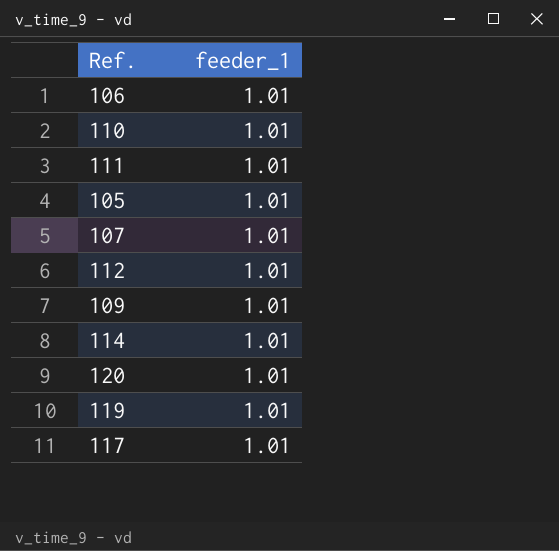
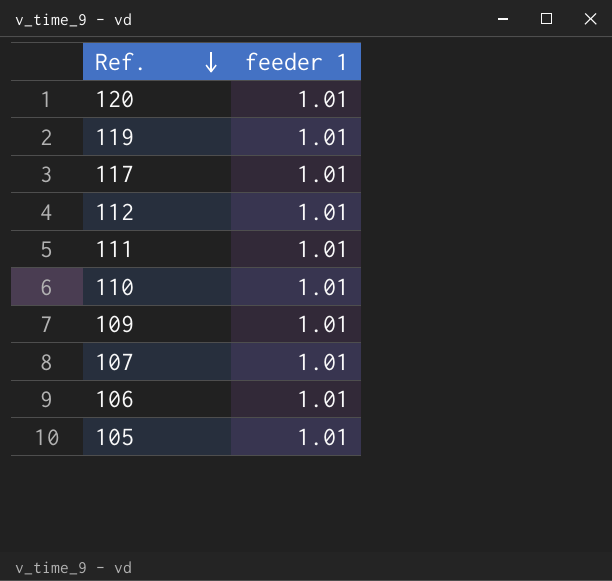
row order: none -> Ref. descending
column name: feeder_1 -> feeder 1
row 114: 1.01 -> none

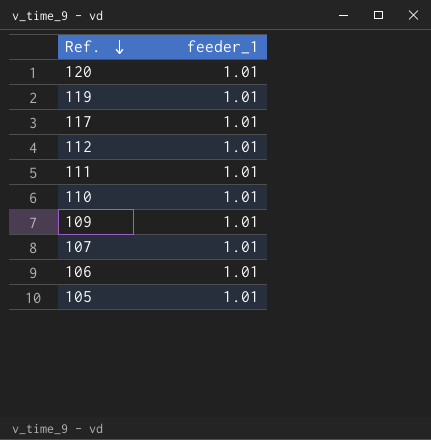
column name: feeder 1 -> feeder_1

